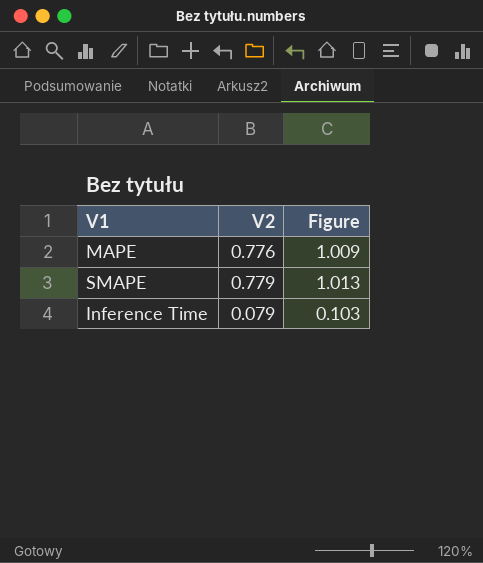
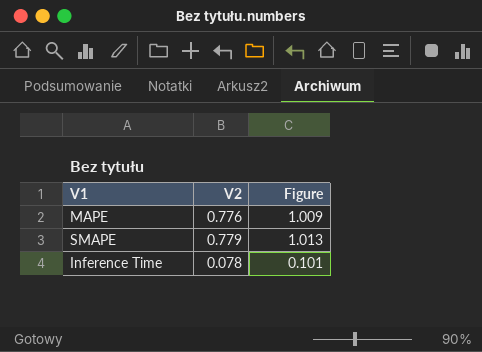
Inference Time | V2: 0.079 -> 0.078
Inference Time | Figure: 0.103 -> 0.101

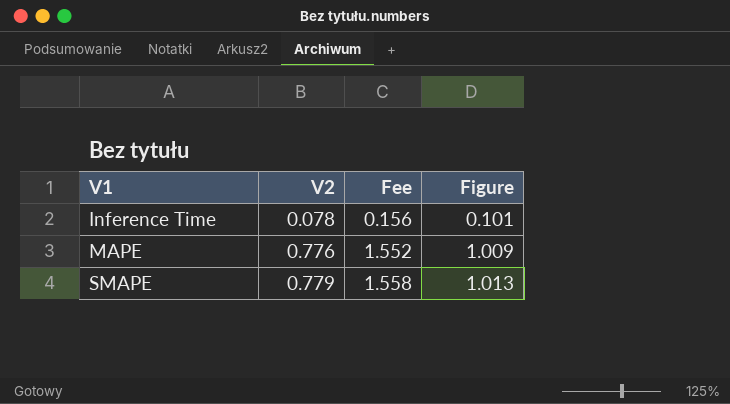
row order: none -> V1 ascending
column Fee | formula: none -> [V2] * 2

